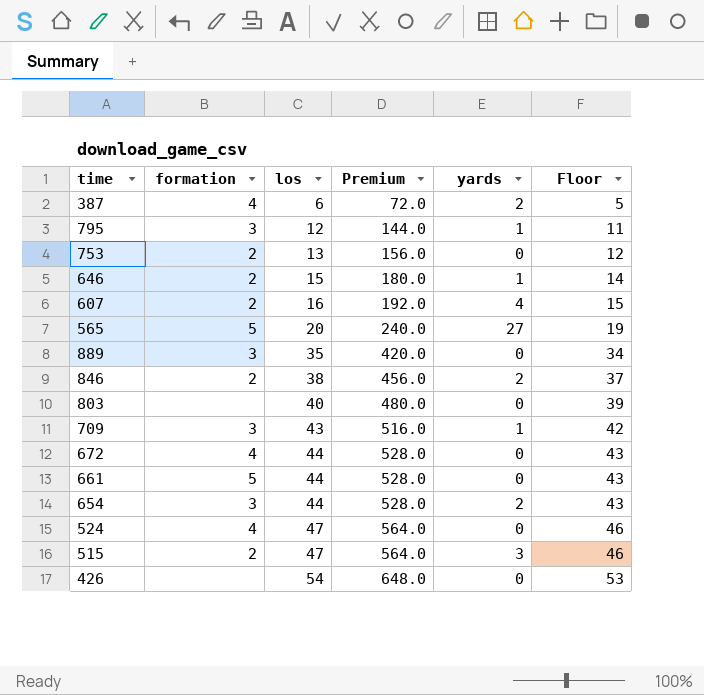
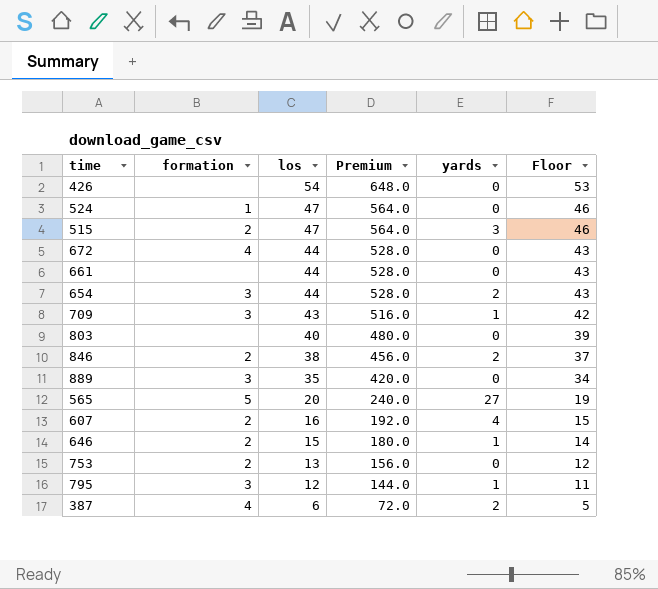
row order: los ascending -> los descending
524 | formation: 4 -> 1
661 | formation: 5 -> none

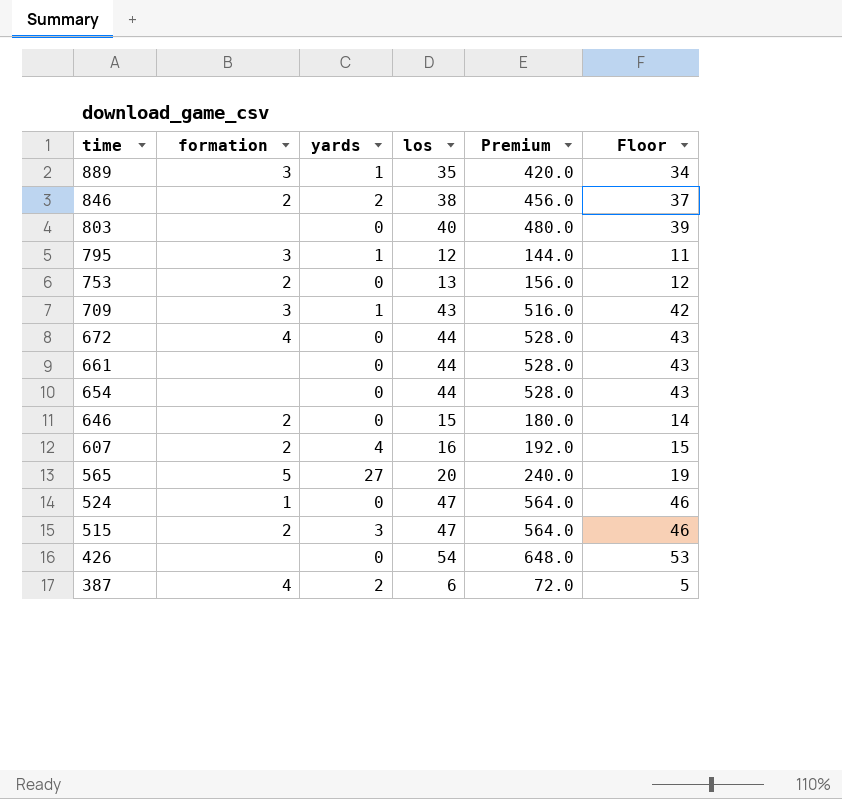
row order: los descending -> time descending
column yards | position: 5 -> 3
889 | yards: 0 -> 1
654 | formation: 3 -> none
654 | yards: 2 -> 0
646 | yards: 1 -> 0

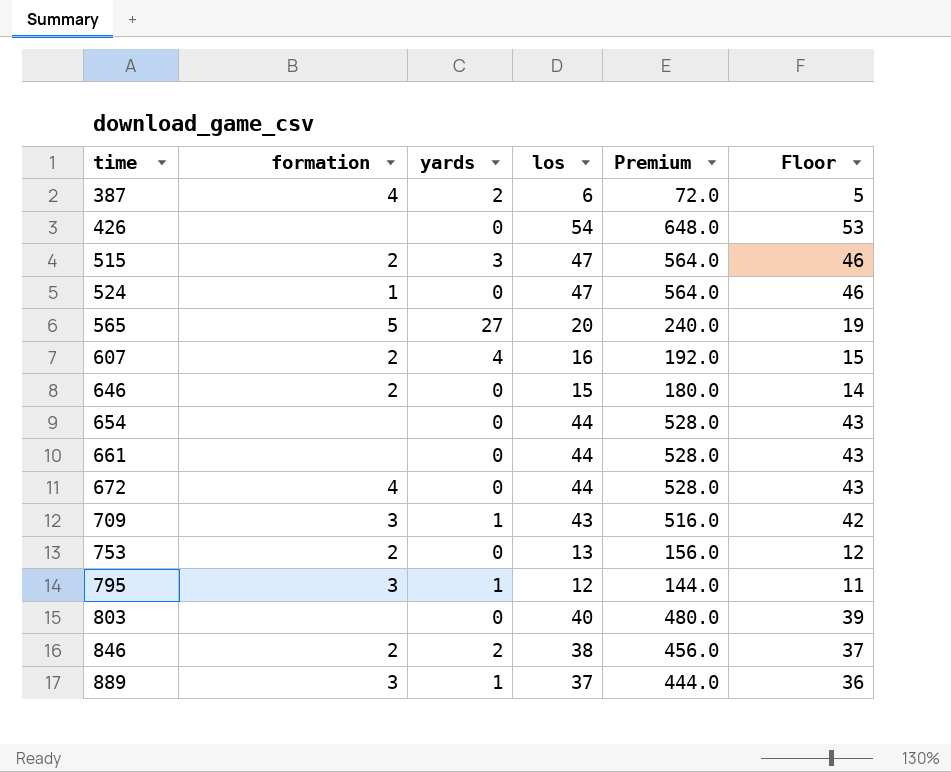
row order: time descending -> time ascending
889 | los: 35 -> 37
889 | Premium: 420.0 -> 444.0
889 | Floor: 34 -> 36

